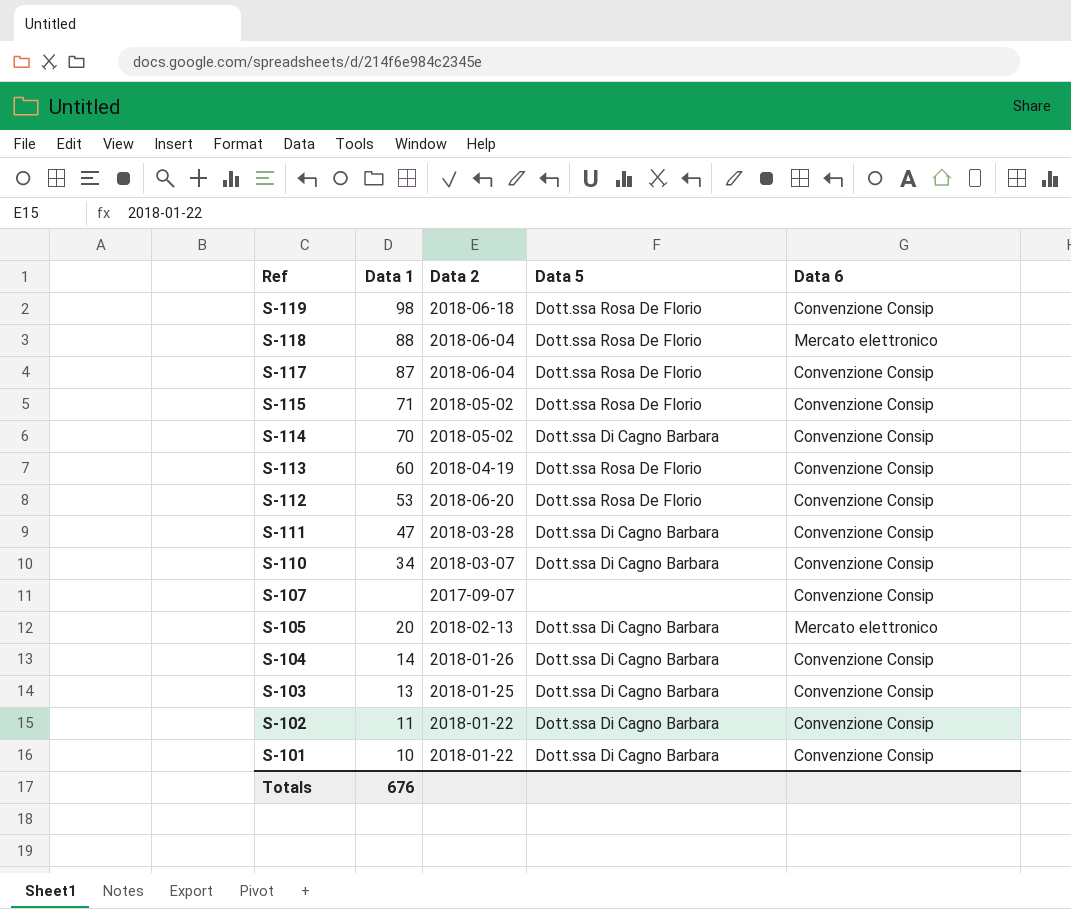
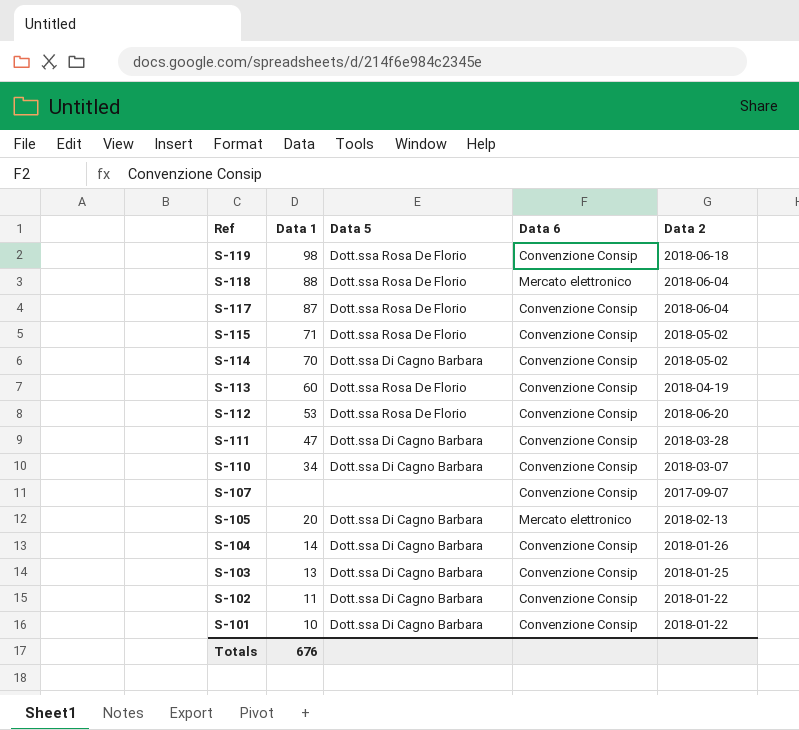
column Data 2 | position: 3 -> 5

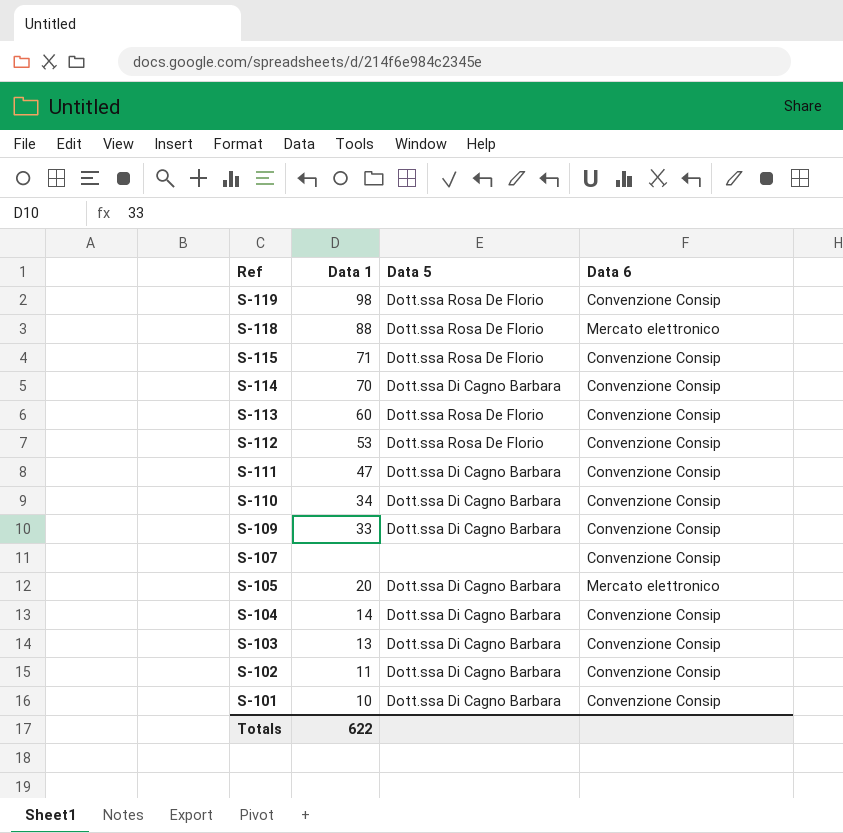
column Data 2 | position: 5 -> none
row S-117: 87 | Dott.ssa Rosa De Florio | Convenzione Consip | 2018-06-04 -> none
row S-109: none -> 33 | Dott.ssa Di Cagno Barbara | Convenzione Consip
Totals | Data 1: 676 -> 622

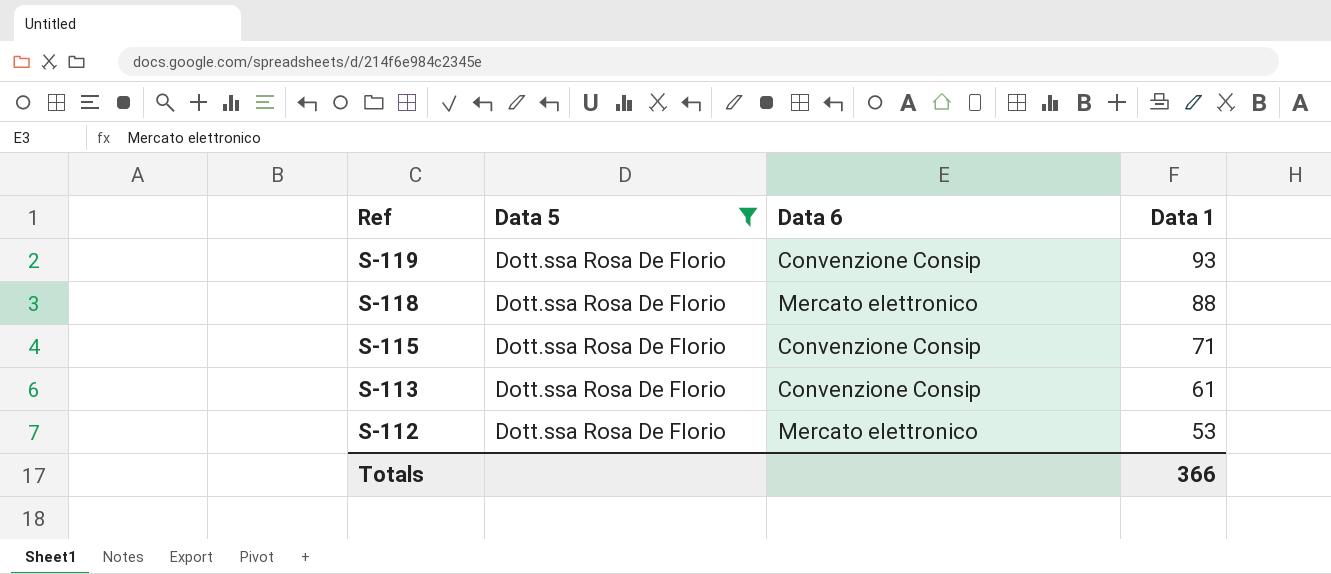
filter: none -> Data 5 = Dott.ssa Rosa De Florio
column Data 1 | position: 2 -> 4
S-119 | Data 1: 98 -> 93
S-113 | Data 1: 60 -> 61
S-112 | Data 6: Convenzione Consip -> Mercato elettronico
Totals | Data 1: 622 -> 366

